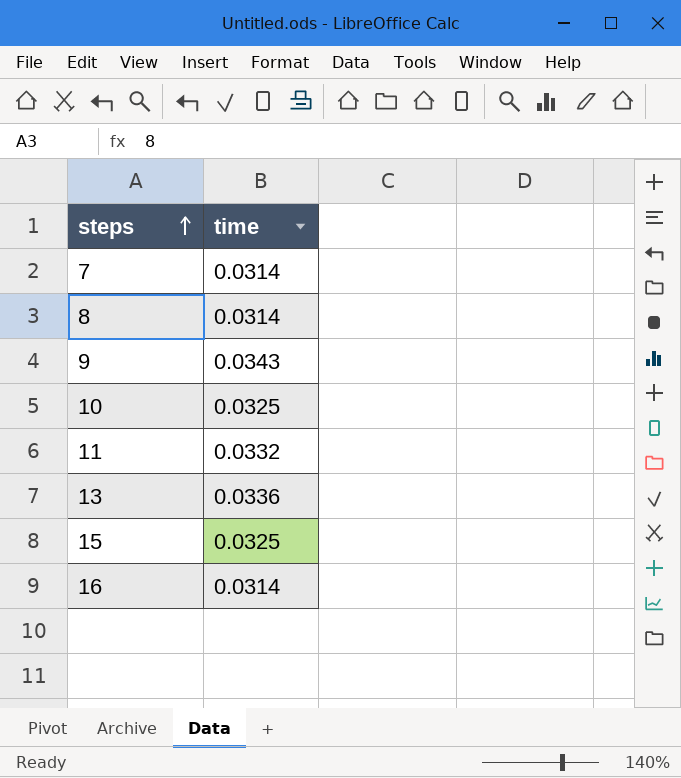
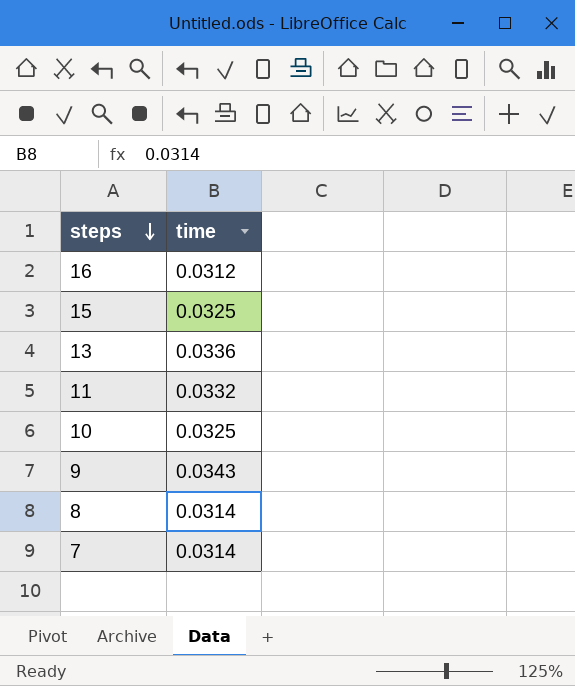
row order: steps ascending -> steps descending
16 | time: 0.0314 -> 0.0312

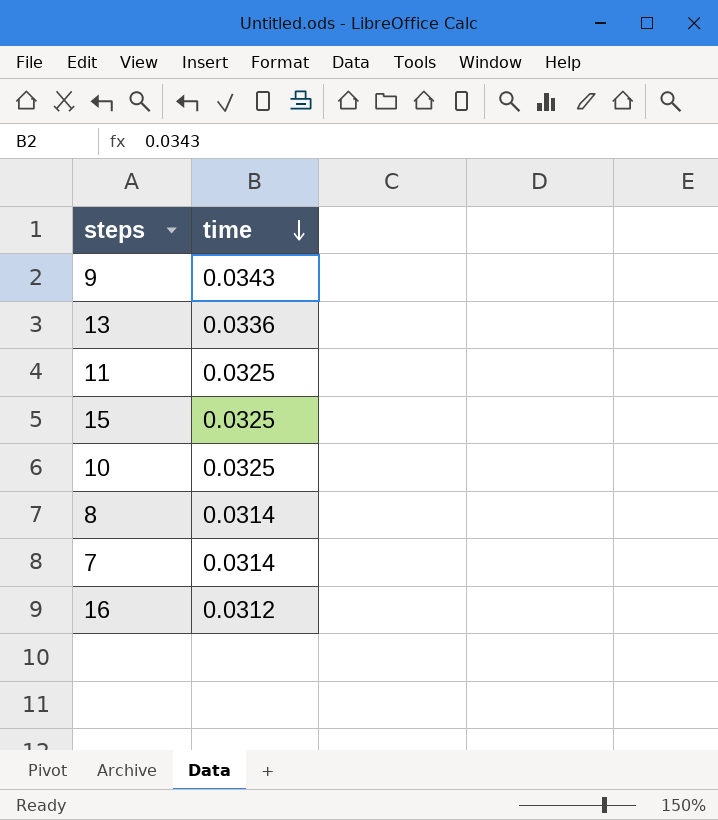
row order: steps descending -> time descending
11 | time: 0.0332 -> 0.0325

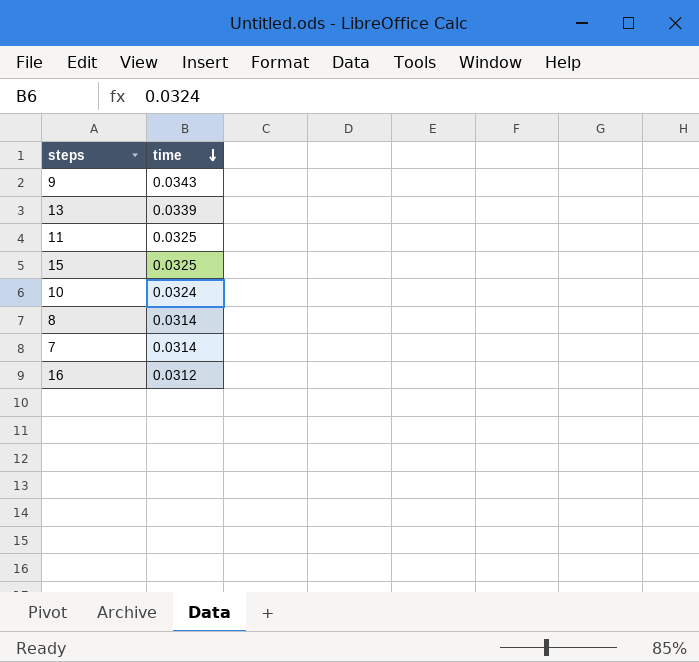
13 | time: 0.0336 -> 0.0339
10 | time: 0.0325 -> 0.0324

